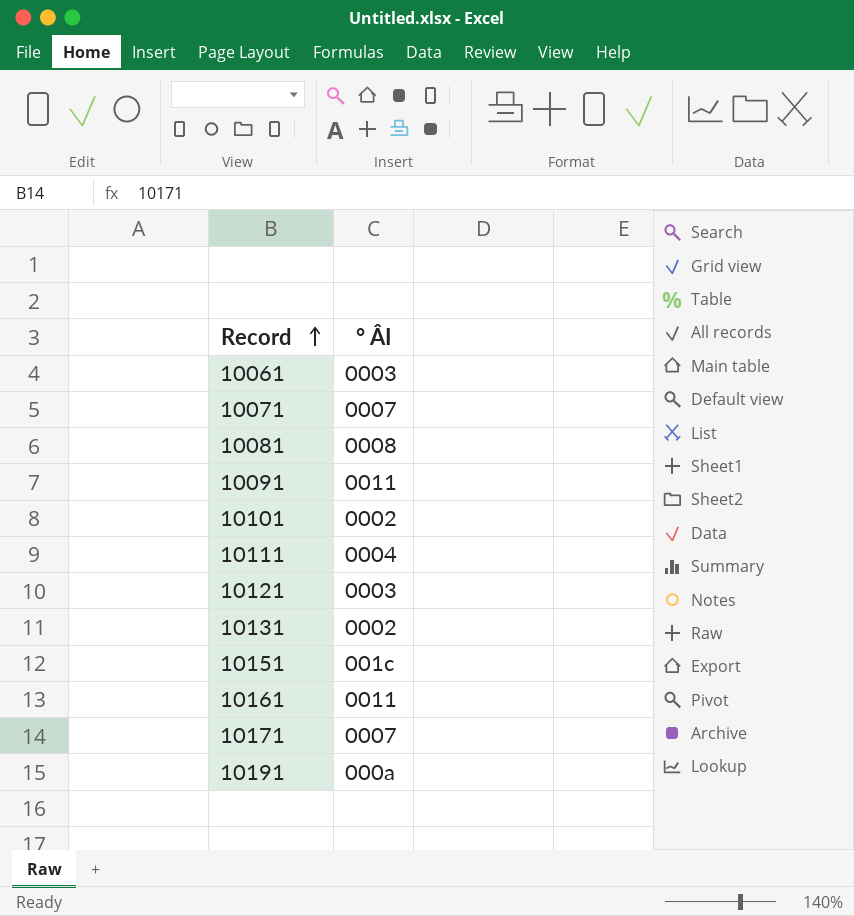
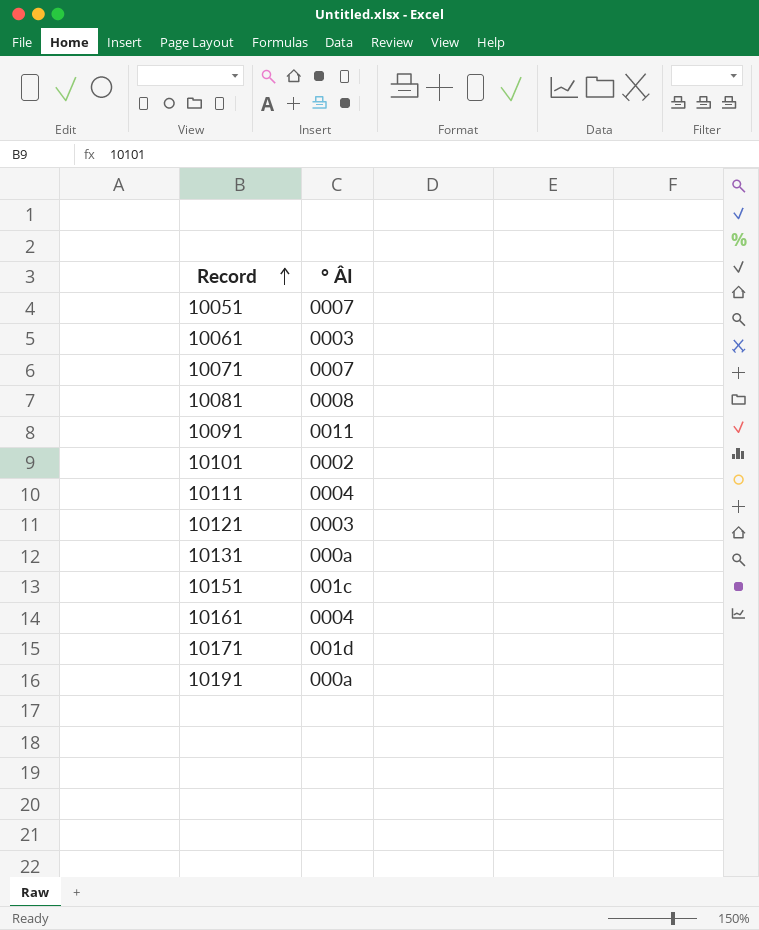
row 10051: none -> 0007
10131 | ° ÂI: 0002 -> 000a
10161 | ° ÂI: 0011 -> 0004
10171 | ° ÂI: 0007 -> 001d

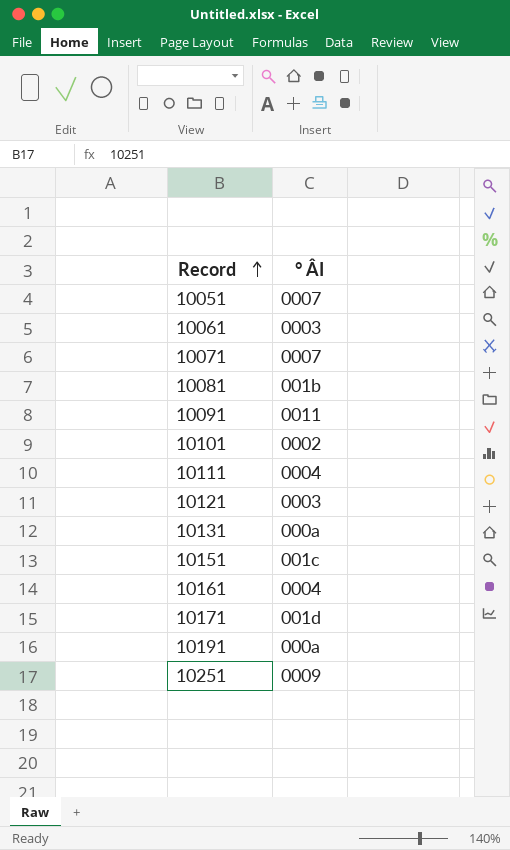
10081 | ° ÂI: 0008 -> 001b
row 10251: none -> 0009

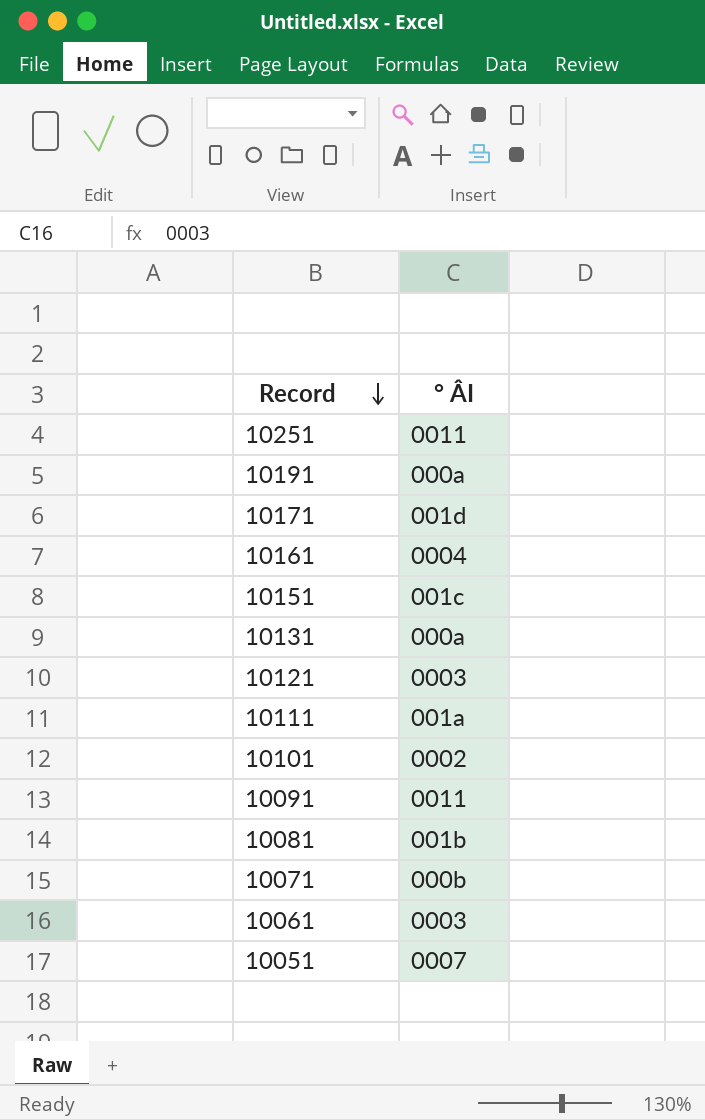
row order: Record ascending -> Record descending
10251 | ° ÂI: 0009 -> 0011
10111 | ° ÂI: 0004 -> 001a
10071 | ° ÂI: 0007 -> 000b

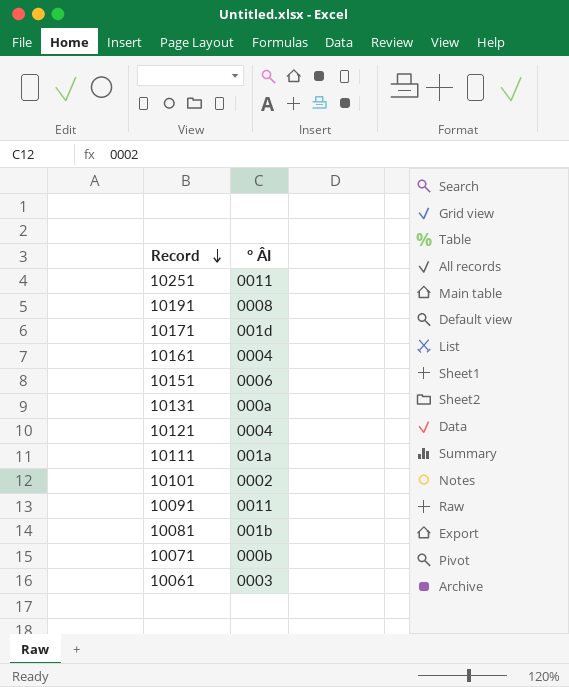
row 10051: 0007 -> none
10191 | ° ÂI: 000a -> 0008
10151 | ° ÂI: 001c -> 0006
10121 | ° ÂI: 0003 -> 0004

